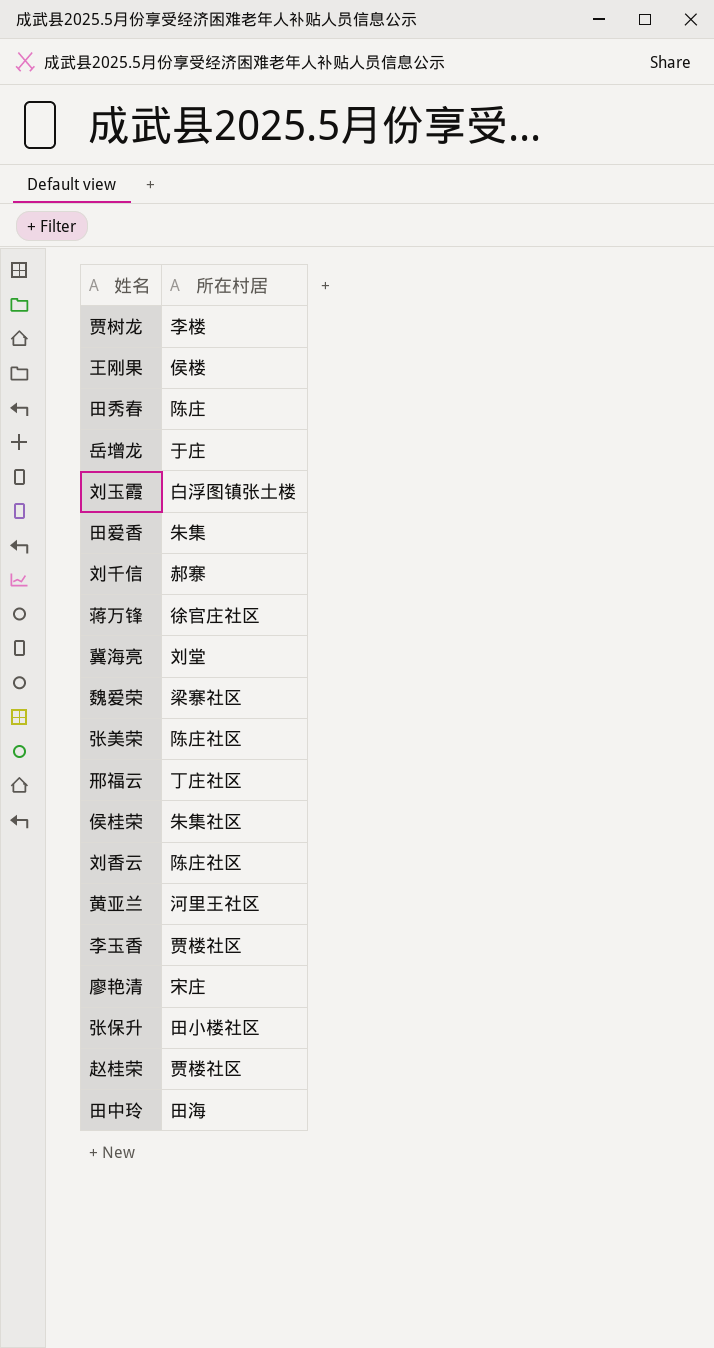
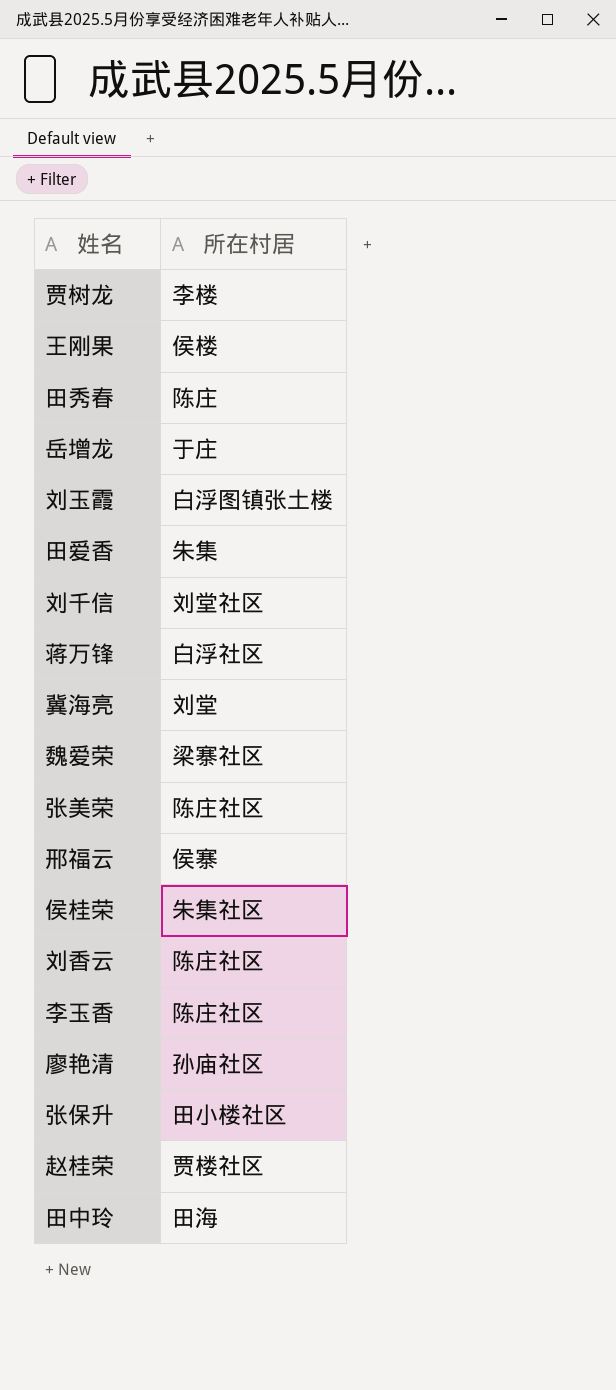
row 黄亚兰: 河里王社区 -> none
刘千信 | 所在村居: 郝寨 -> 刘堂社区
蒋万锋 | 所在村居: 徐官庄社区 -> 白浮社区
邢福云 | 所在村居: 丁庄社区 -> 侯寨
李玉香 | 所在村居: 贾楼社区 -> 陈庄社区
廖艳清 | 所在村居: 宋庄 -> 孙庙社区

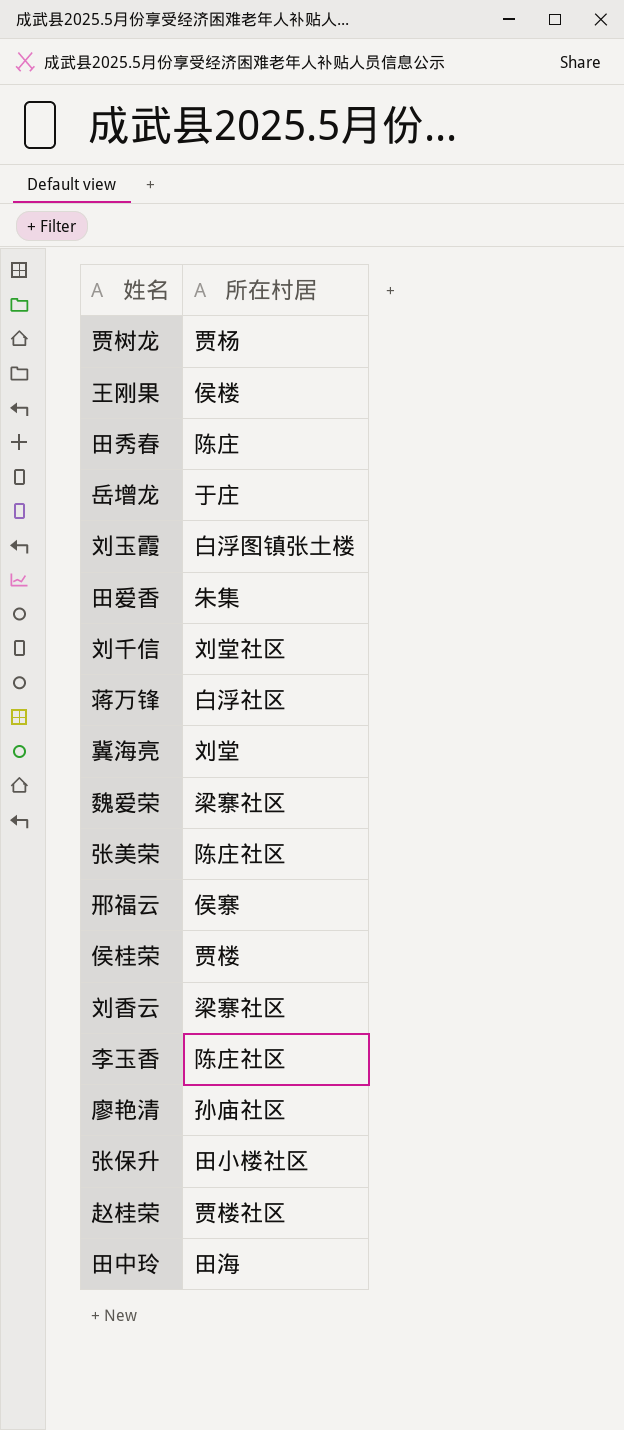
贾树龙 | 所在村居: 李楼 -> 贾杨
侯桂荣 | 所在村居: 朱集社区 -> 贾楼
刘香云 | 所在村居: 陈庄社区 -> 梁寨社区

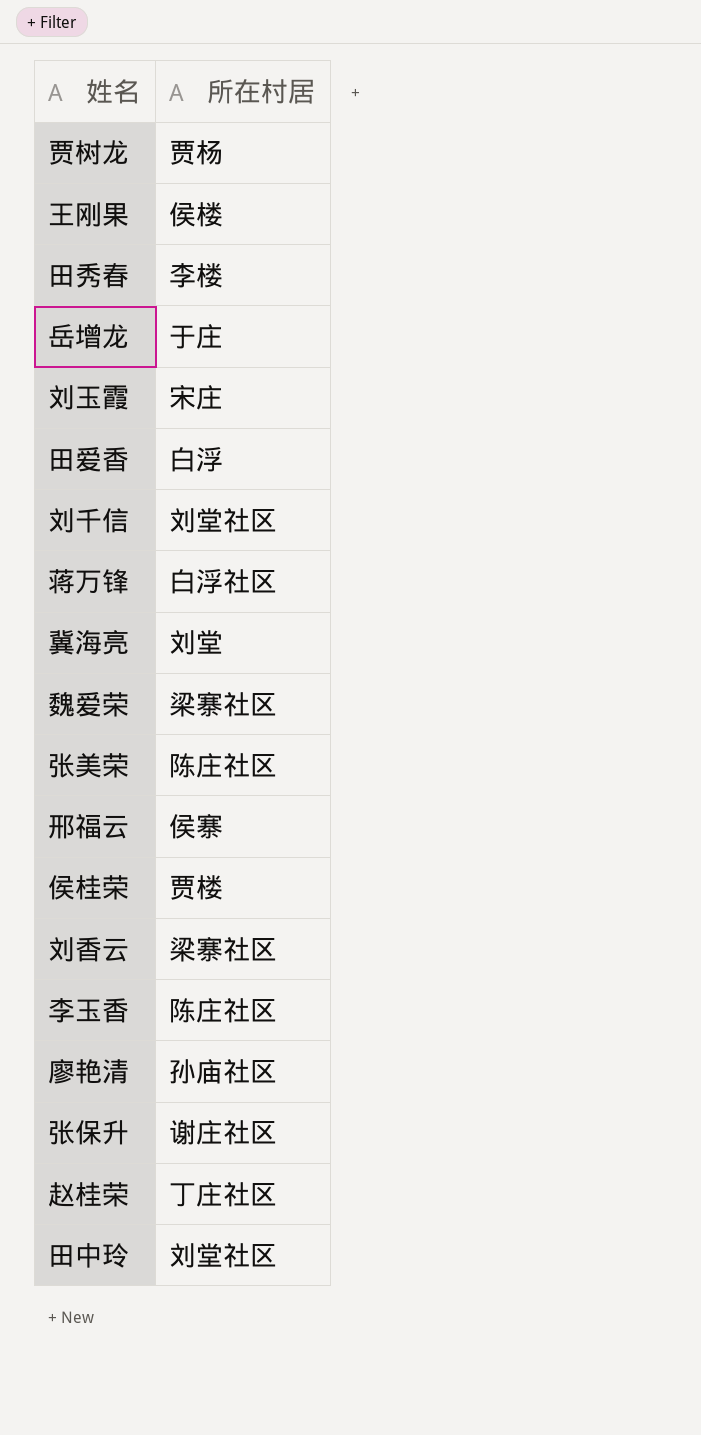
田秀春 | 所在村居: 陈庄 -> 李楼
刘玉霞 | 所在村居: 白浮图镇张土楼 -> 宋庄
田爱香 | 所在村居: 朱集 -> 白浮
张保升 | 所在村居: 田小楼社区 -> 谢庄社区
赵桂荣 | 所在村居: 贾楼社区 -> 丁庄社区
田中玲 | 所在村居: 田海 -> 刘堂社区

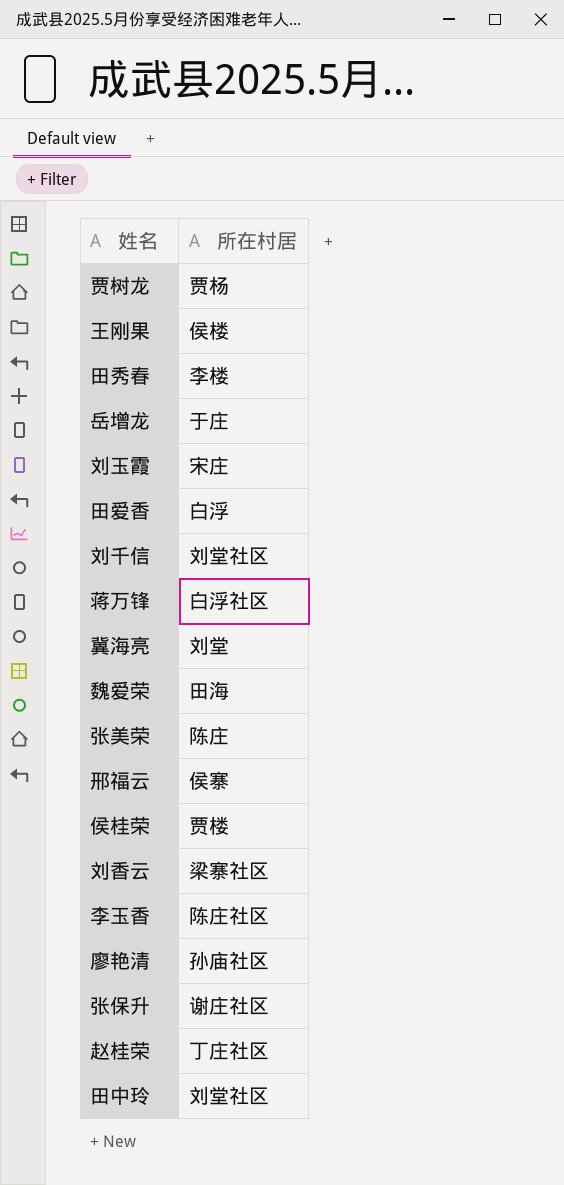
魏爱荣 | 所在村居: 梁寨社区 -> 田海
张美荣 | 所在村居: 陈庄社区 -> 陈庄

